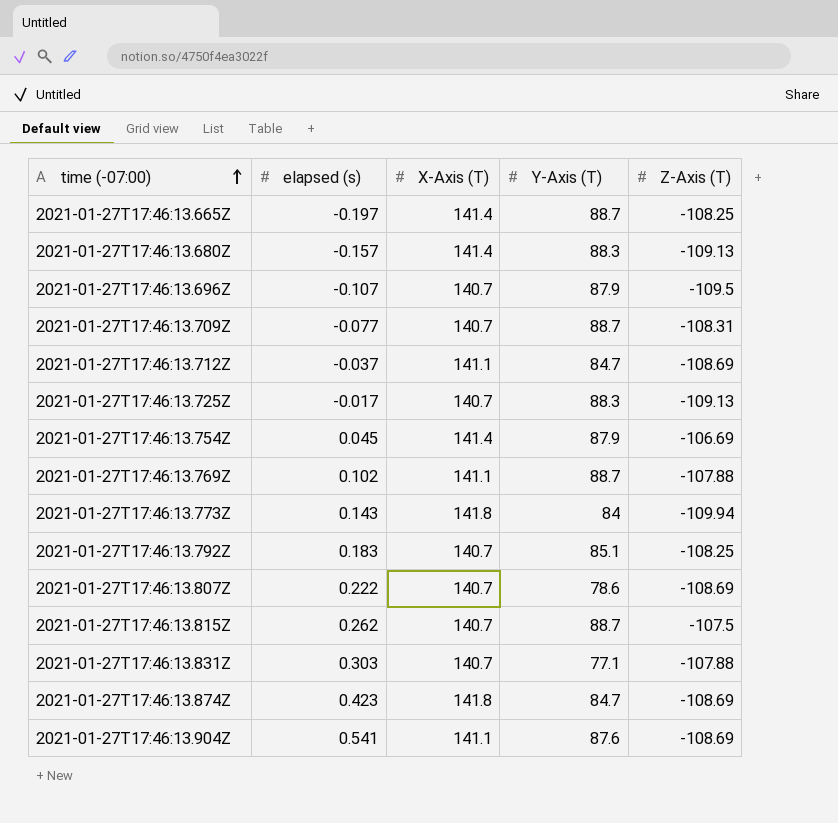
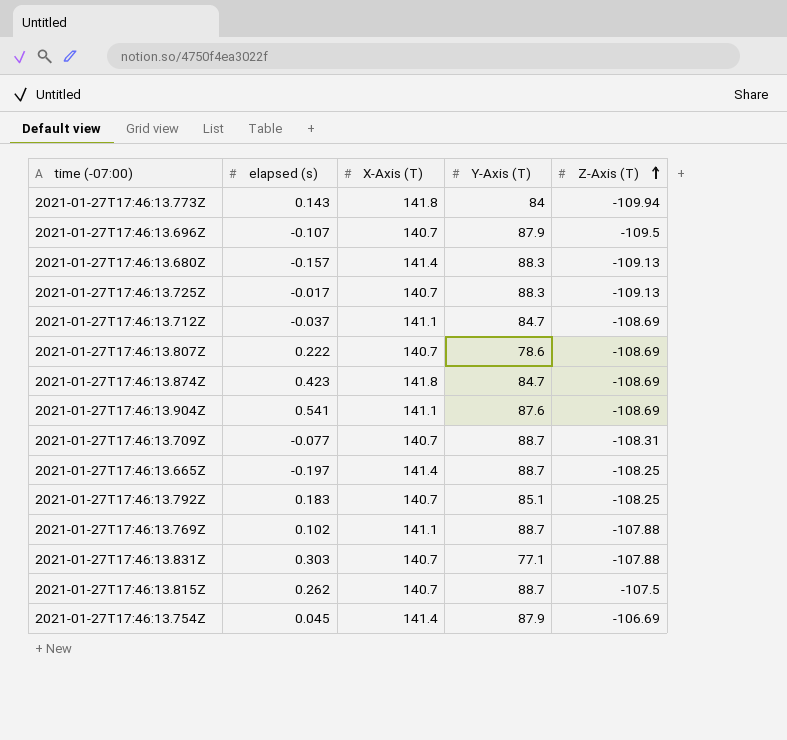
row order: time (-07:00) ascending -> Z-Axis (T) ascending

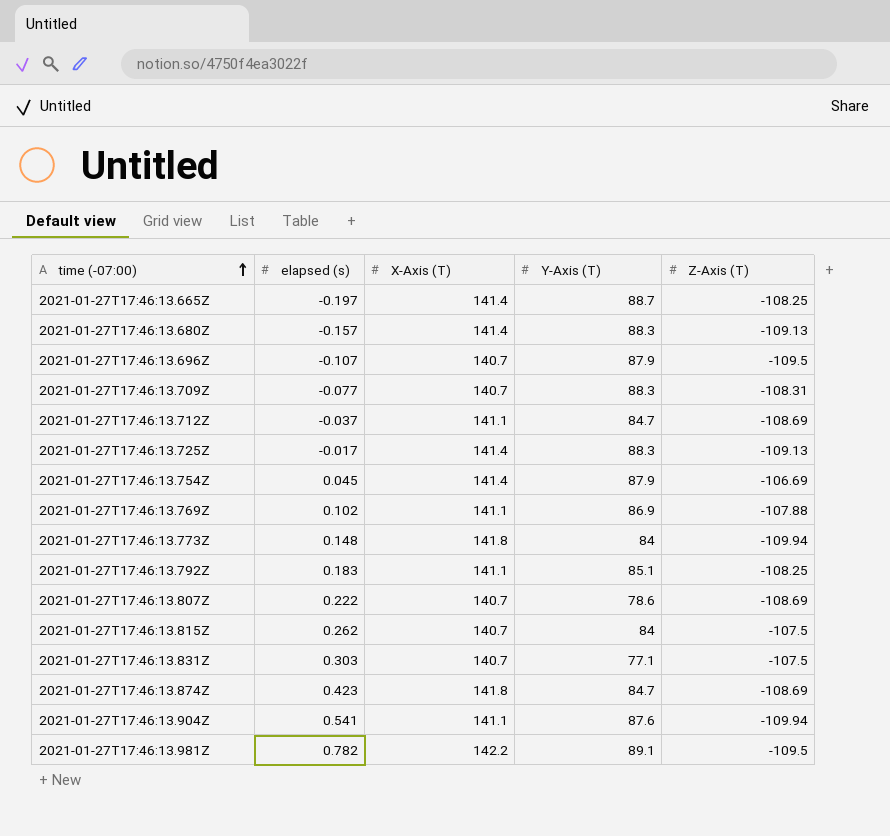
row order: Z-Axis (T) ascending -> time (-07:00) ascending
2021-01-27T17:46:13.709Z | Y-Axis (T): 88.7 -> 88.3
2021-01-27T17:46:13.725Z | X-Axis (T): 140.7 -> 141.4
2021-01-27T17:46:13.769Z | Y-Axis (T): 88.7 -> 86.9
2021-01-27T17:46:13.773Z | elapsed (s): 0.143 -> 0.148
2021-01-27T17:46:13.792Z | X-Axis (T): 140.7 -> 141.1
2021-01-27T17:46:13.815Z | Y-Axis (T): 88.7 -> 84
2021-01-27T17:46:13.831Z | Z-Axis (T): -107.88 -> -107.5
2021-01-27T17:46:13.904Z | Z-Axis (T): -108.69 -> -109.94
row 2021-01-27T17:46:13.981Z: none -> 0.782 | 142.2 | 89.1 | -109.5

